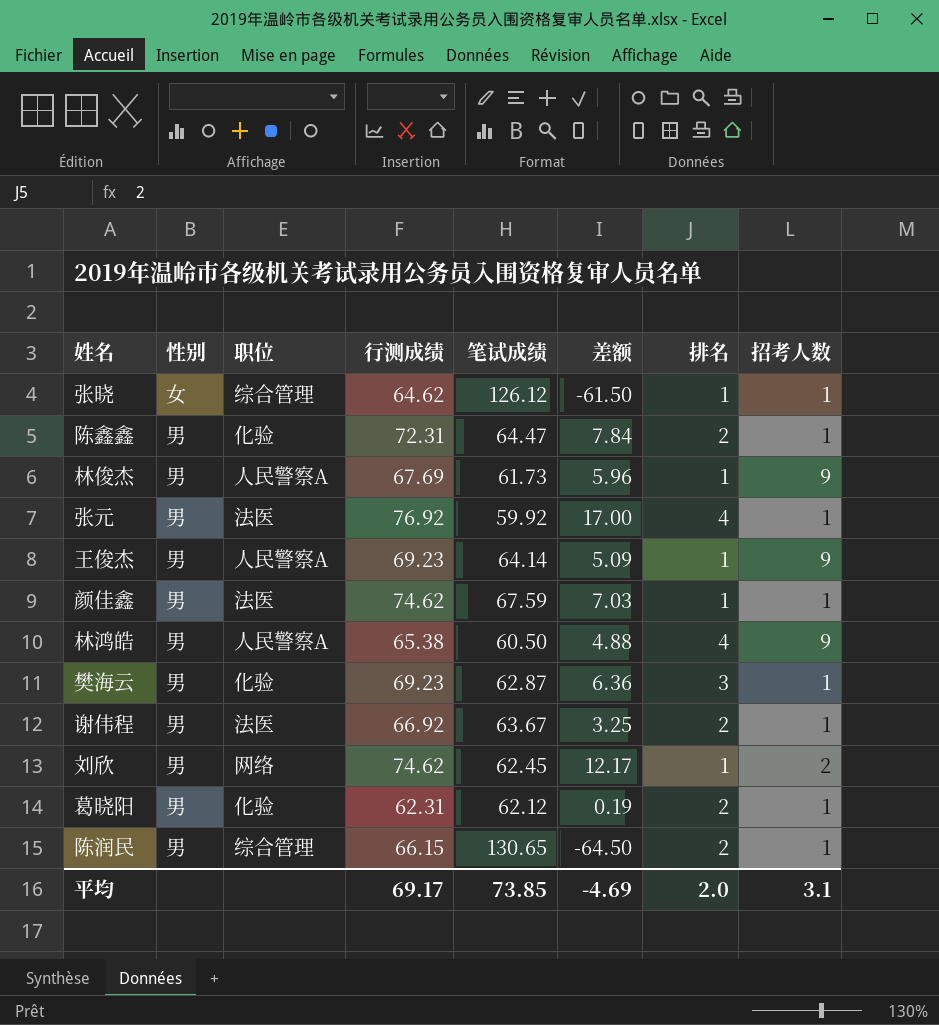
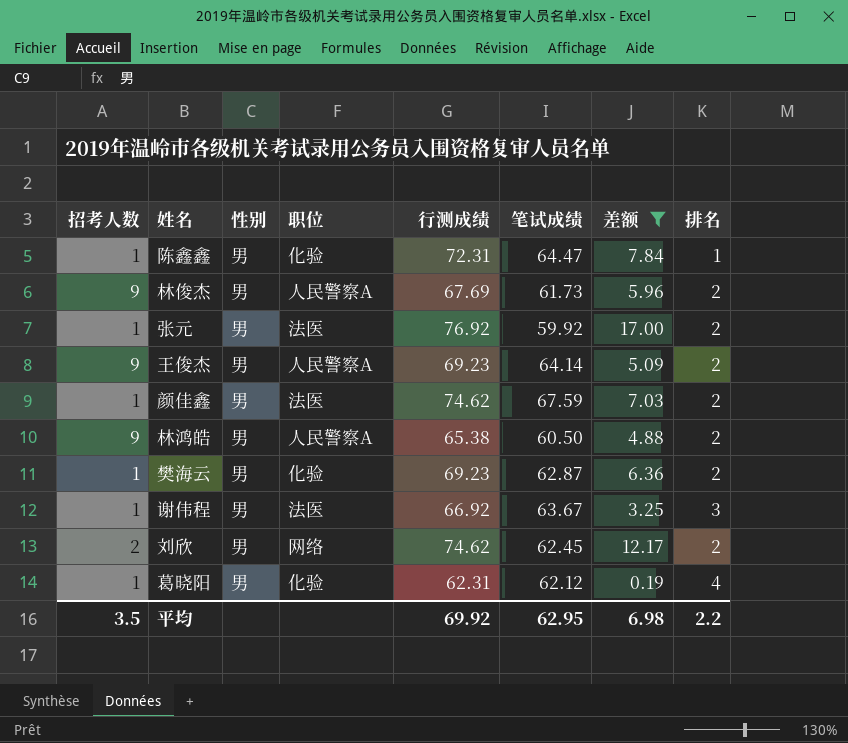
filter: none -> 差额 >= 0.19
column 招考人数 | position: 8 -> 1
陈鑫鑫 | 排名: 2 -> 1
林俊杰 | 排名: 1 -> 2
张元 | 排名: 4 -> 2
王俊杰 | 排名: 1 -> 2
颜佳鑫 | 排名: 1 -> 2
林鸿皓 | 排名: 4 -> 2
樊海云 | 排名: 3 -> 2
谢伟程 | 排名: 2 -> 3
刘欣 | 排名: 1 -> 2
葛晓阳 | 排名: 2 -> 4
平均 | 招考人数: 3.1 -> 3.5
平均 | 行测成绩: 69.17 -> 69.92
平均 | 笔试成绩: 73.85 -> 62.95
平均 | 差额: -4.69 -> 6.98
平均 | 排名: 2.0 -> 2.2

